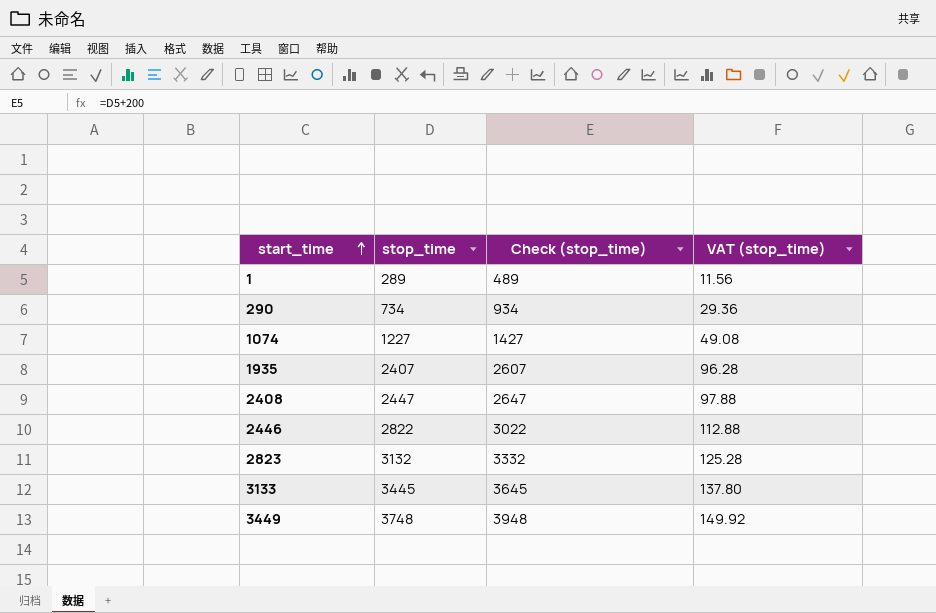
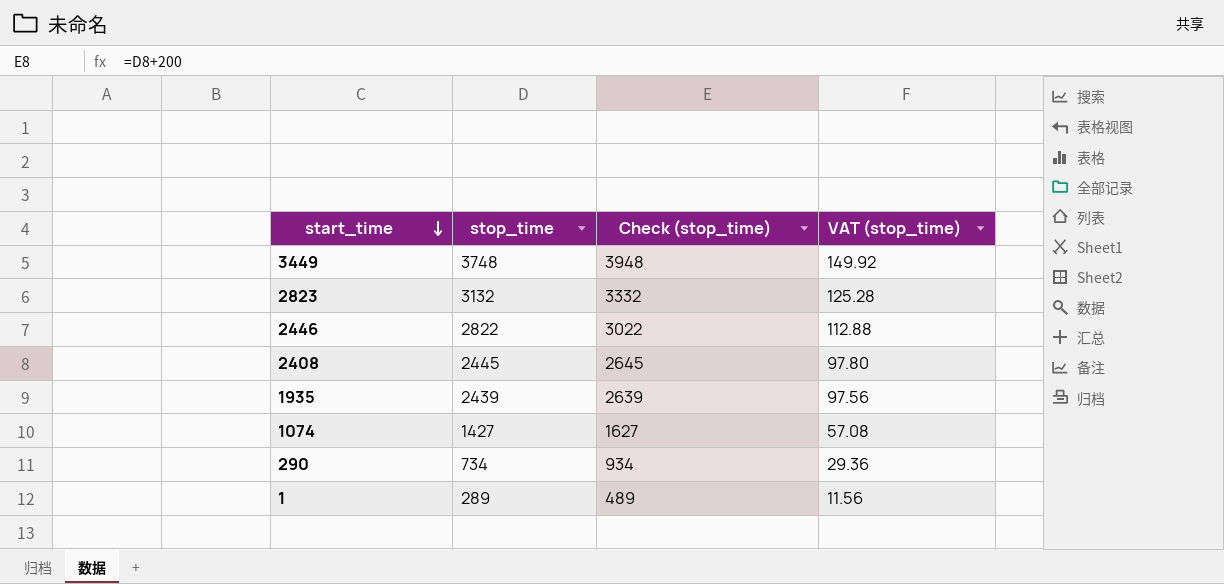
row order: start_time ascending -> start_time descending
row 3133: 3445 | 3645 | 137.80 -> none
2408 | stop_time: 2447 -> 2445
2408 | Check (stop_time): 2647 -> 2645
2408 | VAT (stop_time): 97.88 -> 97.80
1935 | stop_time: 2407 -> 2439
1935 | Check (stop_time): 2607 -> 2639
1935 | VAT (stop_time): 96.28 -> 97.56
1074 | stop_time: 1227 -> 1427
1074 | Check (stop_time): 1427 -> 1627
1074 | VAT (stop_time): 49.08 -> 57.08

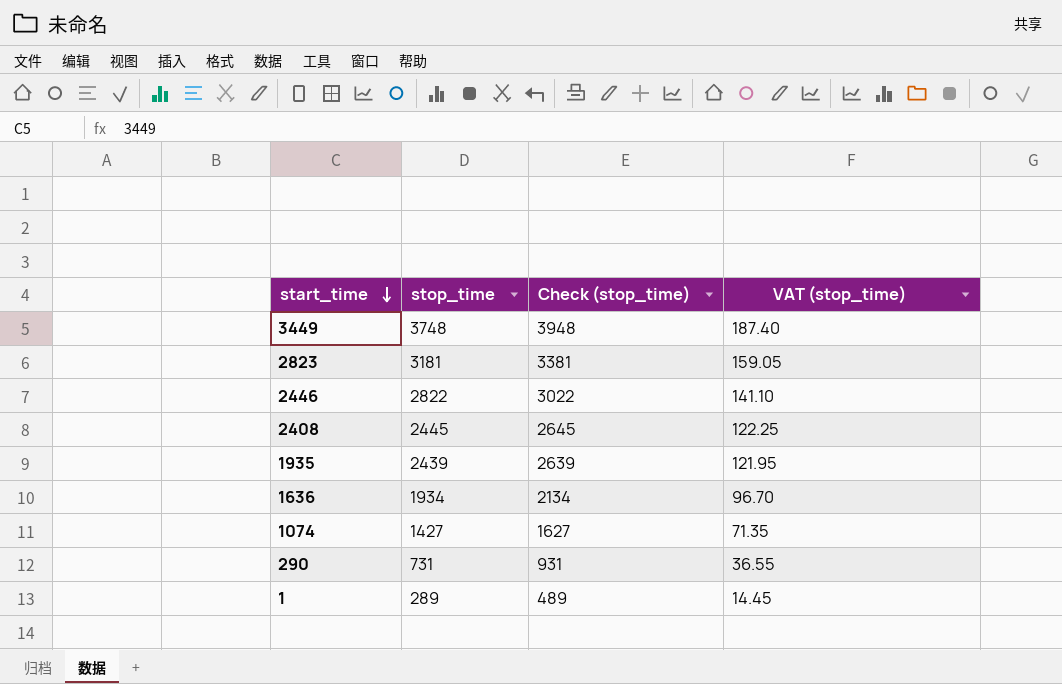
column VAT (stop_time) | formula: [stop_time] * 0.04 -> [stop_time] * 0.05
2823 | stop_time: 3132 -> 3181
2823 | Check (stop_time): 3332 -> 3381
row 1636: none -> 1934 | 2134 | 96.70
290 | stop_time: 734 -> 731
290 | Check (stop_time): 934 -> 931

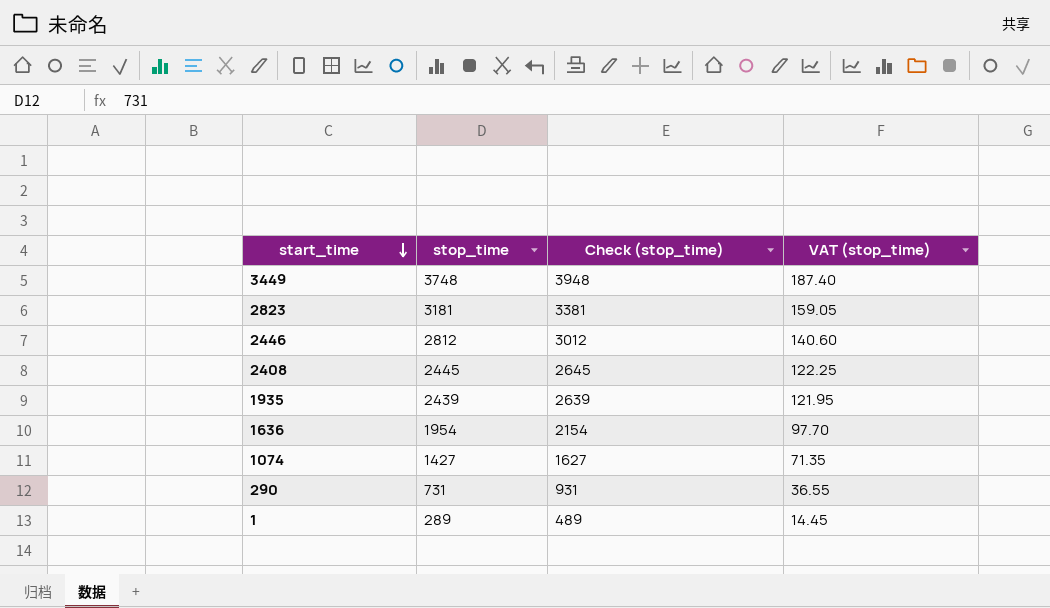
2446 | stop_time: 2822 -> 2812
2446 | Check (stop_time): 3022 -> 3012
2446 | VAT (stop_time): 141.10 -> 140.60
1636 | stop_time: 1934 -> 1954
1636 | Check (stop_time): 2134 -> 2154
1636 | VAT (stop_time): 96.70 -> 97.70

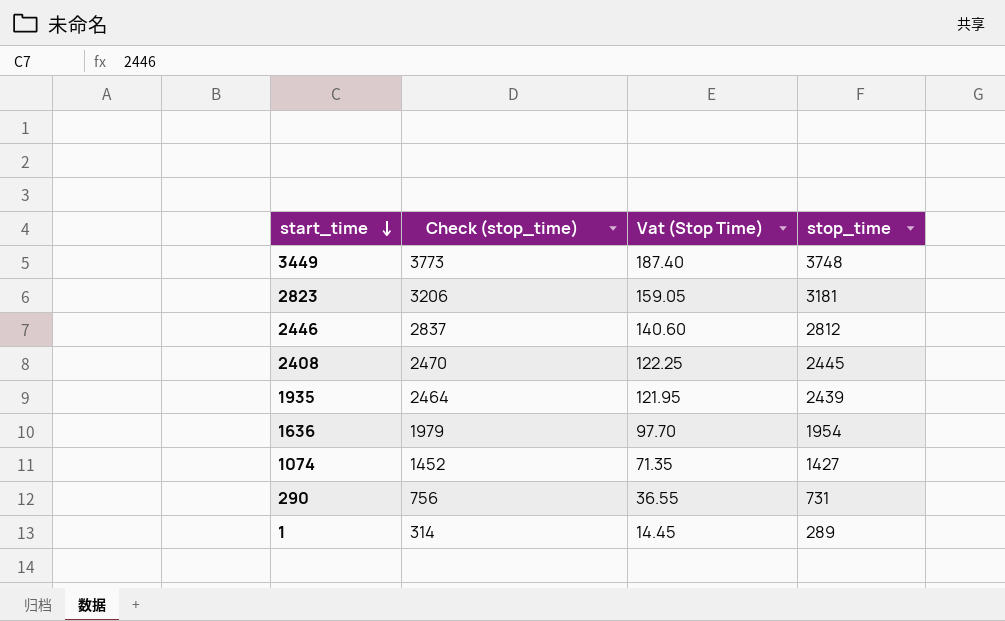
column Check (stop_time) | formula: [stop_time] + 200 -> [stop_time] + 25
column name: VAT (stop_time) -> Vat (Stop Time)
column stop_time | position: 2 -> 4

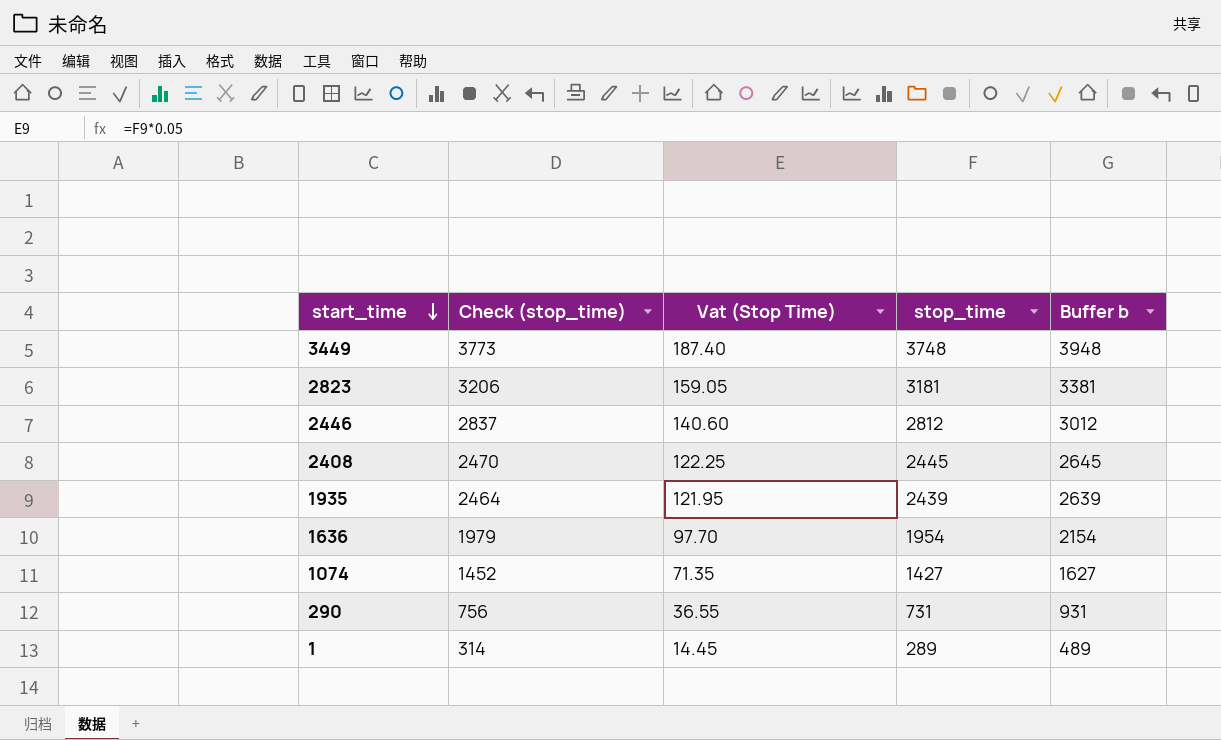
column Buffer b | formula: none -> [stop_time] + 200

